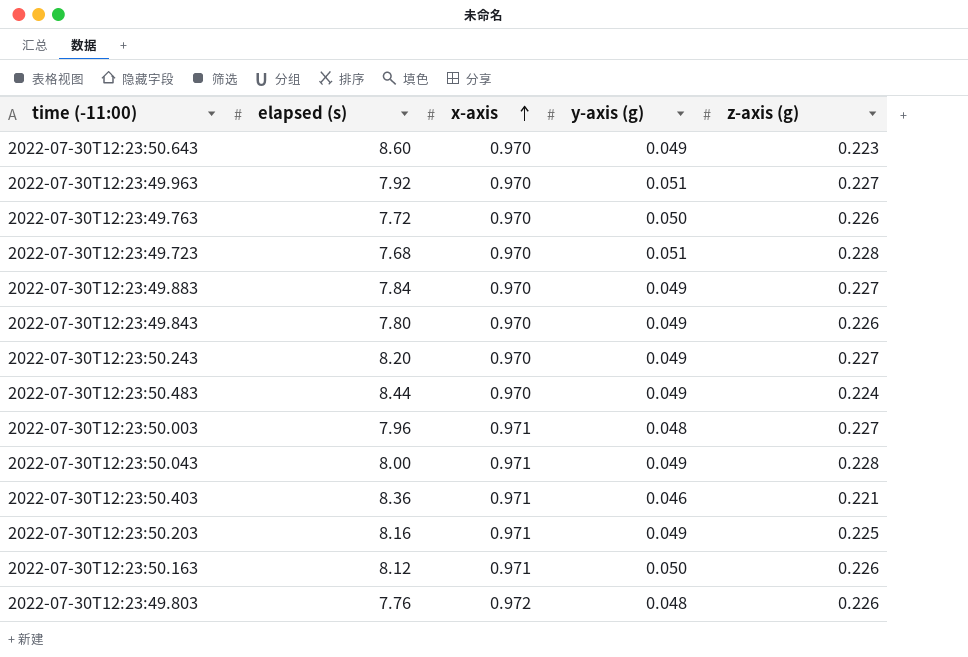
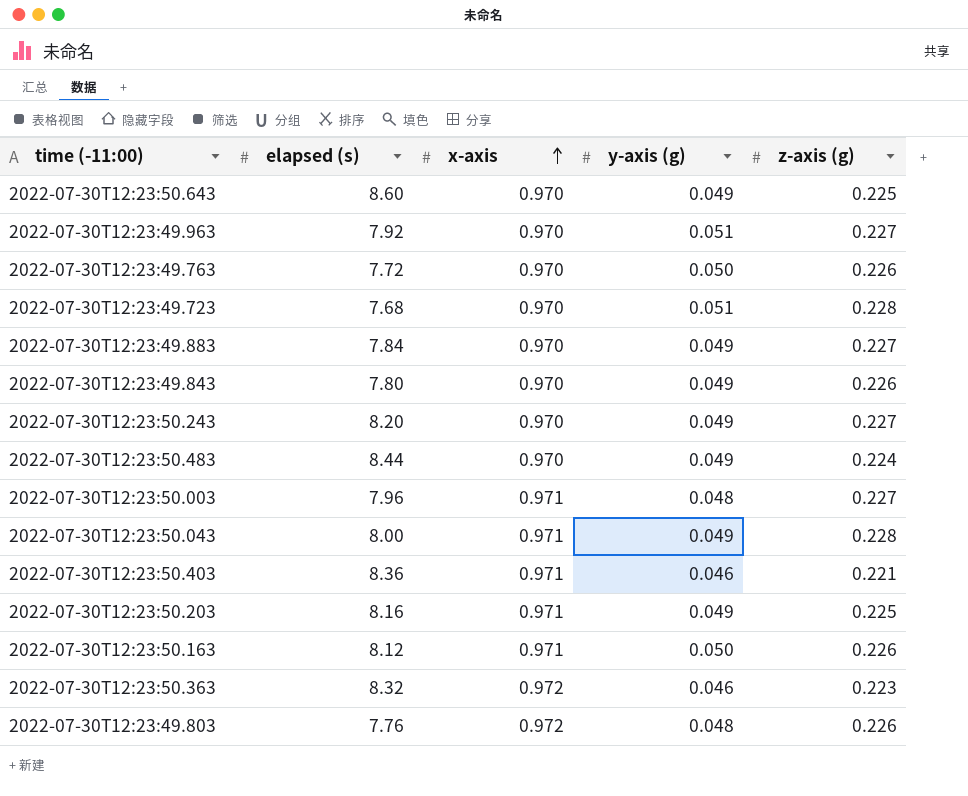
2022-07-30T12:23:50.643 | z-axis (g): 0.223 -> 0.225
row 2022-07-30T12:23:50.363: none -> 8.32 | 0.972 | 0.046 | 0.223

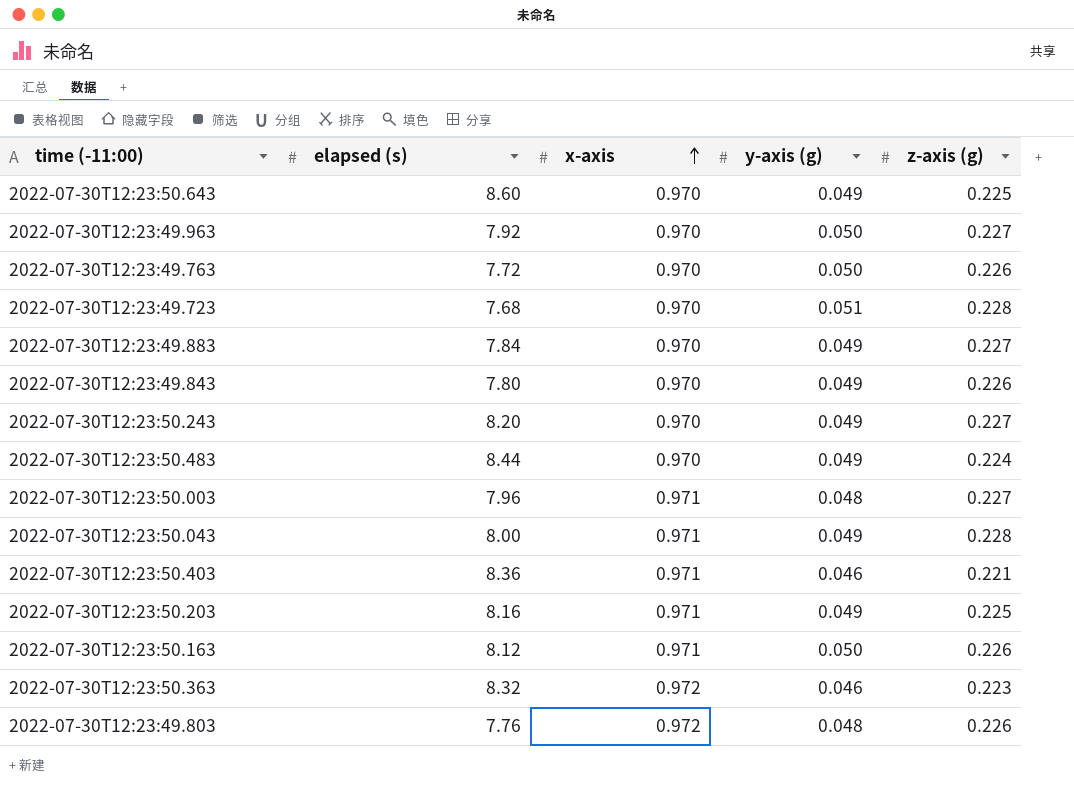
2022-07-30T12:23:49.963 | y-axis (g): 0.051 -> 0.050

